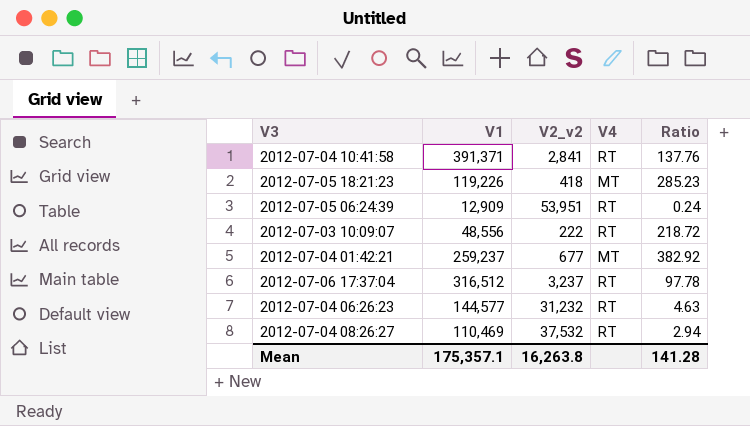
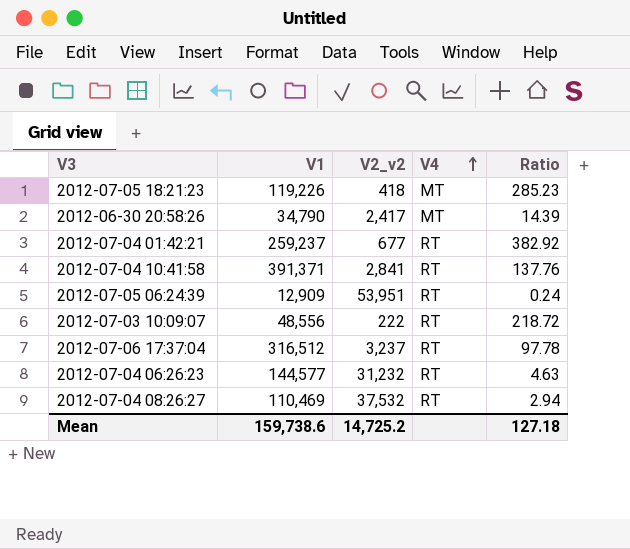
row order: none -> V4 ascending
row 2012-06-30 20:58:26: none -> 34,790 | 2,417 | MT | 14.39
2012-07-04 01:42:21 | V4: MT -> RT
Mean | V1: 175,357.1 -> 159,738.6
Mean | V2_v2: 16,263.8 -> 14,725.2
Mean | Ratio: 141.28 -> 127.18

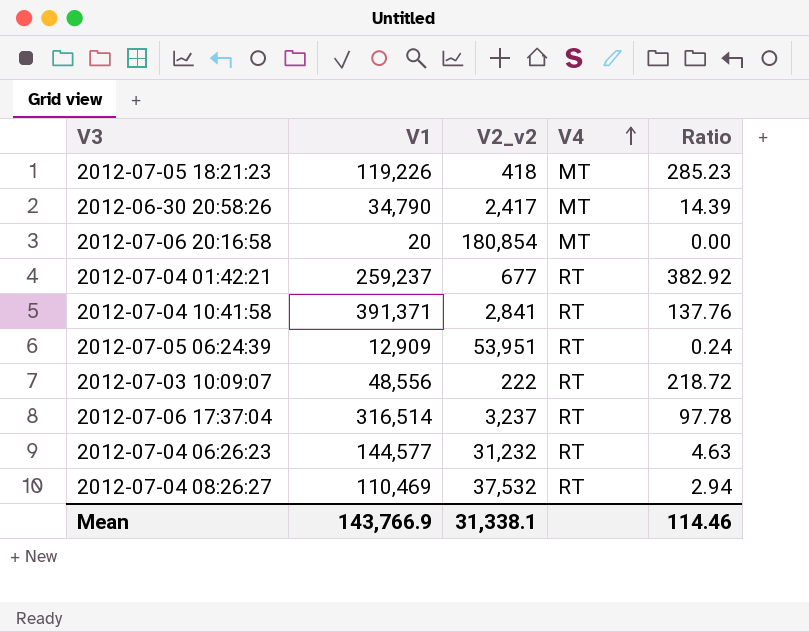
row 2012-07-06 20:16:58: none -> 20 | 180,854 | MT | 0.00
2012-07-06 17:37:04 | V1: 316,512 -> 316,514
Mean | V1: 159,738.6 -> 143,766.9
Mean | V2_v2: 14,725.2 -> 31,338.1
Mean | Ratio: 127.18 -> 114.46

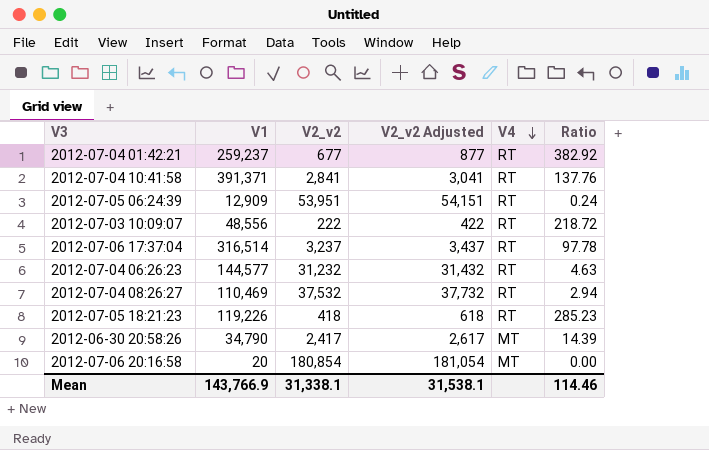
row order: V4 ascending -> V4 descending
column V2_v2 Adjusted | formula: none -> [V2_v2] + 200
2012-07-05 18:21:23 | V4: MT -> RT

